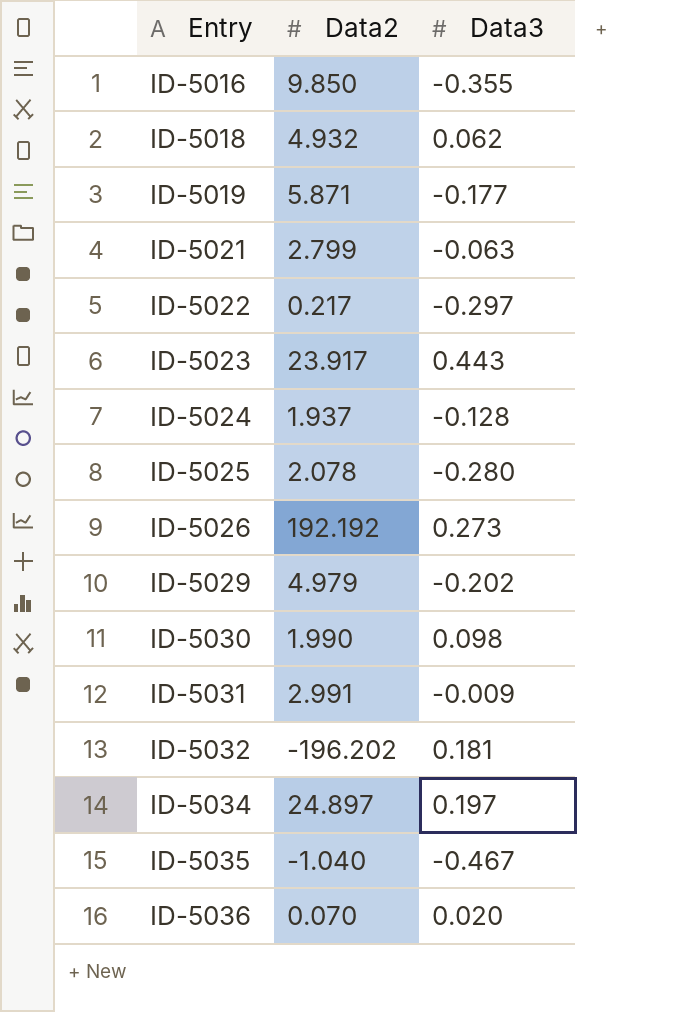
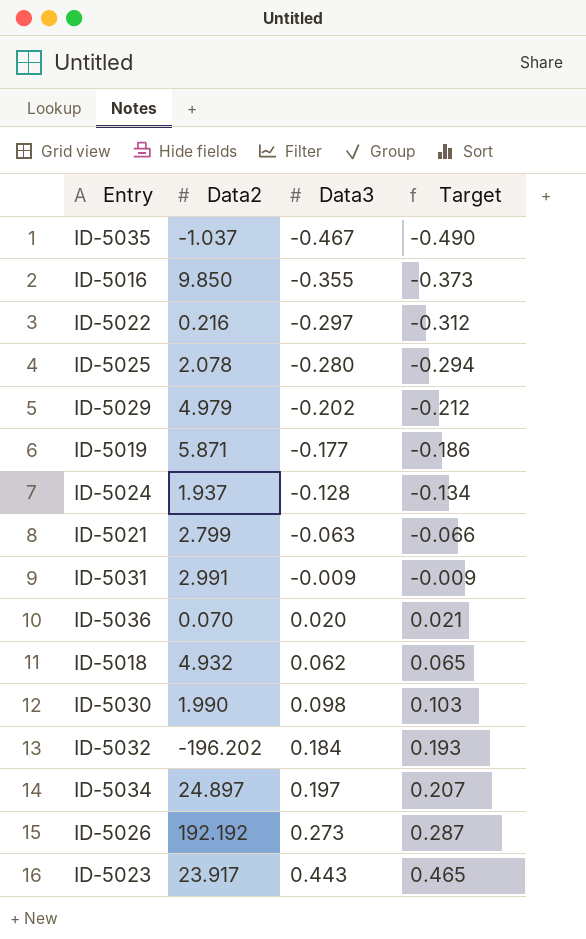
row order: Entry ascending -> Data3 ascending
column Target | formula: none -> [Data3] * 1.05
ID-5035 | Data2: -1.040 -> -1.037
ID-5022 | Data2: 0.217 -> 0.216
ID-5032 | Data3: 0.181 -> 0.184

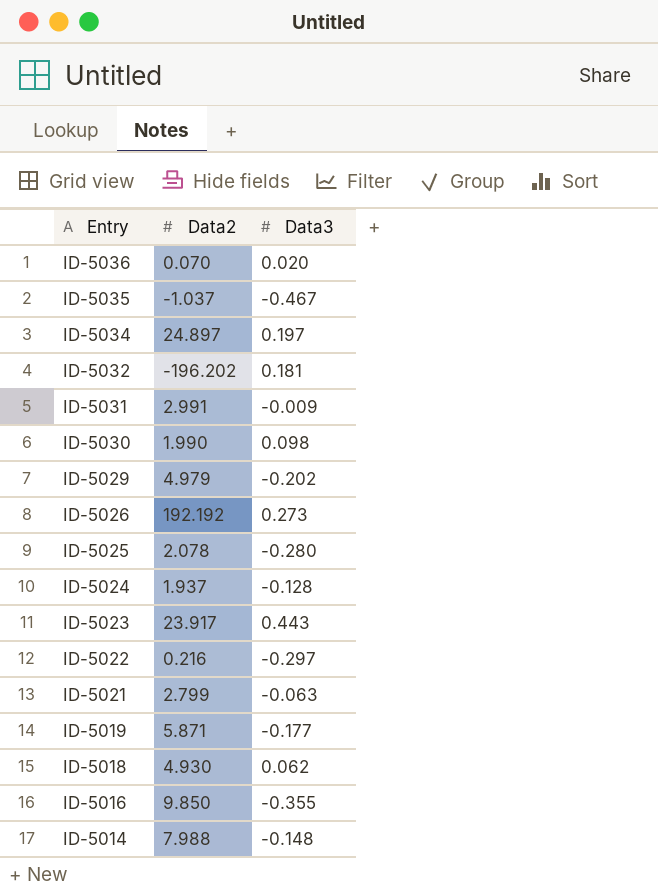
row order: Data3 ascending -> Entry descending
column Target | formula: [Data3] * 1.05 -> none
ID-5032 | Data3: 0.184 -> 0.181
ID-5018 | Data2: 4.932 -> 4.930
row ID-5014: none -> 7.988 | -0.148

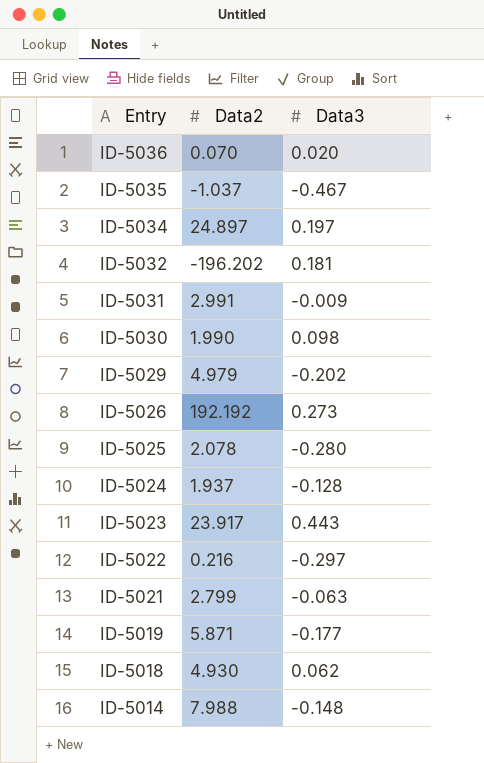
row ID-5016: 9.850 | -0.355 -> none

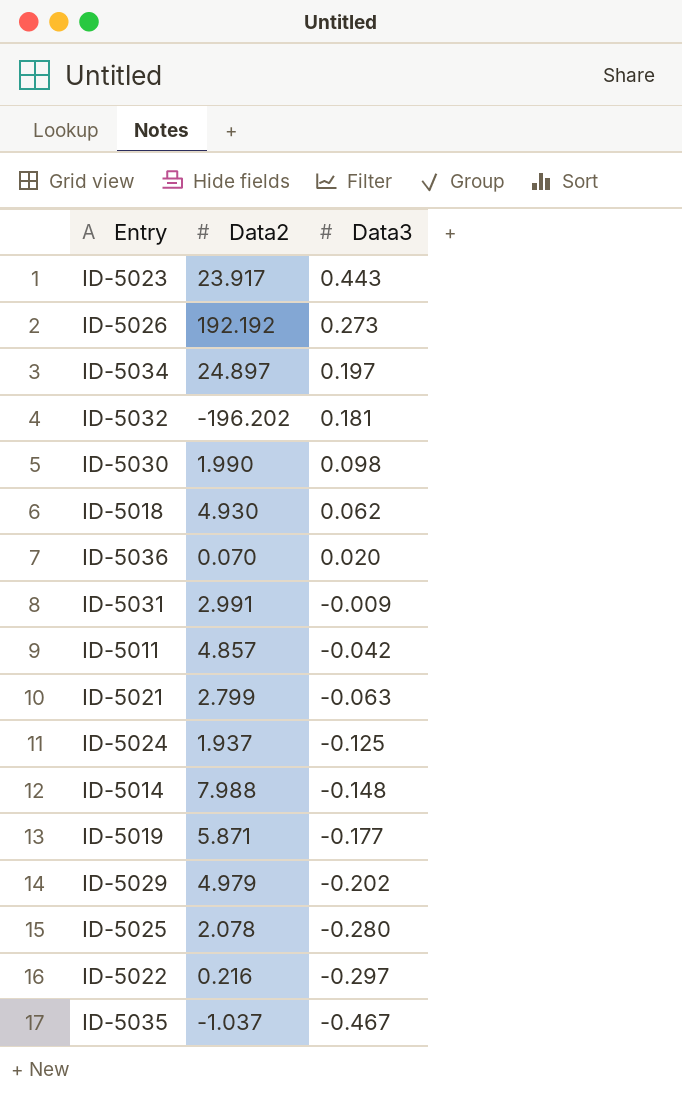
row order: Entry descending -> Data3 descending
row ID-5011: none -> 4.857 | -0.042
ID-5024 | Data3: -0.128 -> -0.125

